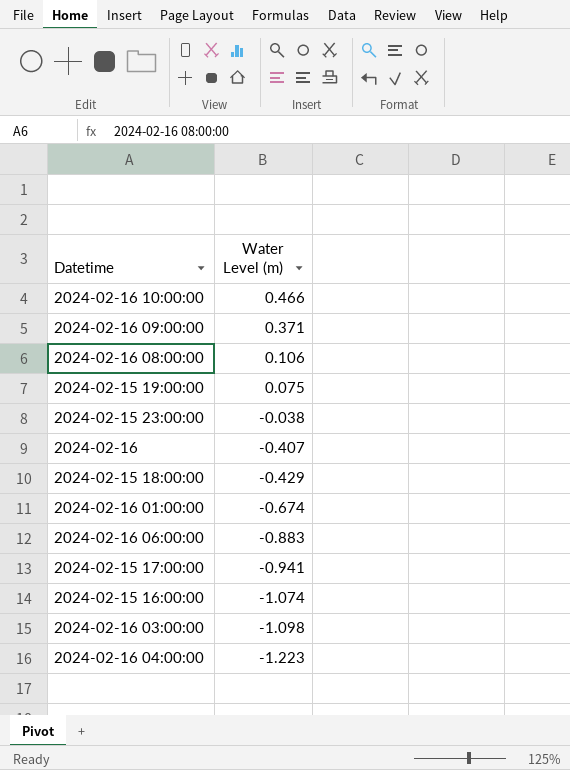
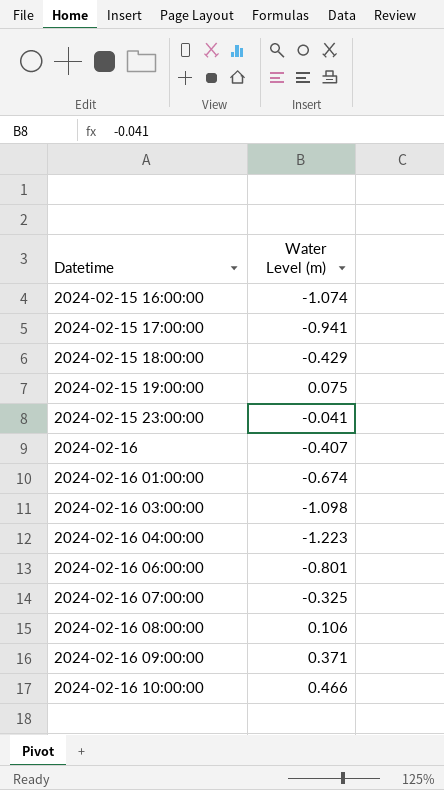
row order: Water Level (m) descending -> Datetime ascending
2024-02-15 23:00:00 | Water Level (m): -0.038 -> -0.041
2024-02-16 06:00:00 | Water Level (m): -0.883 -> -0.801
row 2024-02-16 07:00:00: none -> -0.325

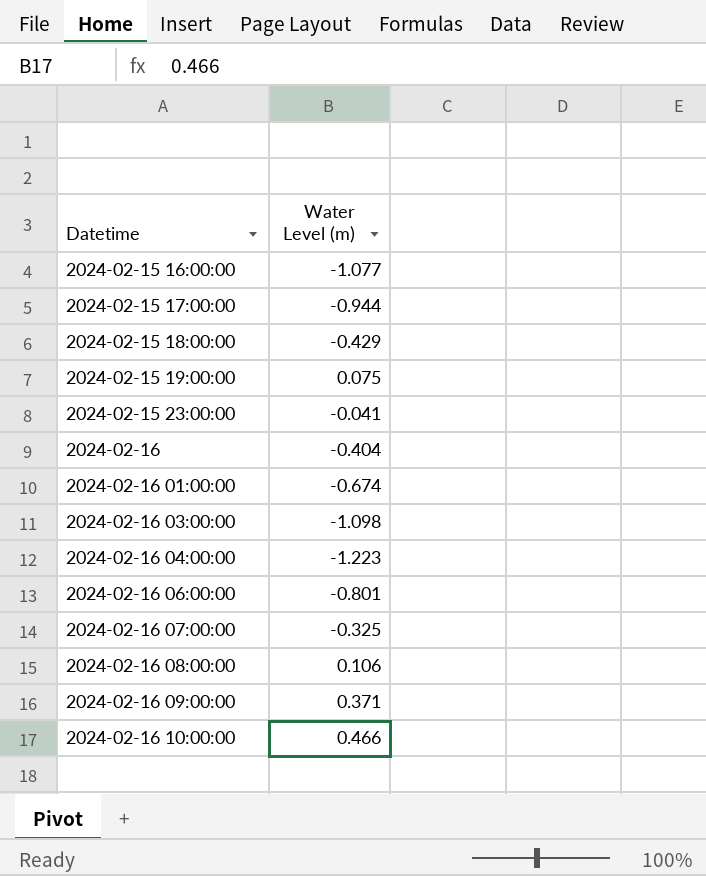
2024-02-15 16:00:00 | Water Level (m): -1.074 -> -1.077
2024-02-15 17:00:00 | Water Level (m): -0.941 -> -0.944
2024-02-16 | Water Level (m): -0.407 -> -0.404

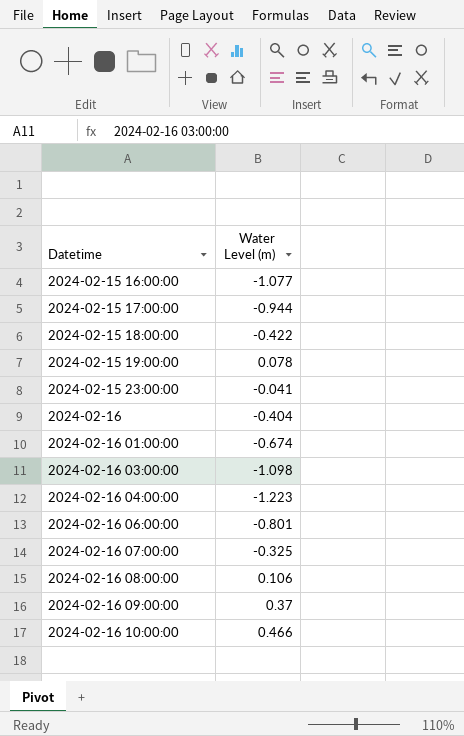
2024-02-15 18:00:00 | Water Level (m): -0.429 -> -0.422
2024-02-15 19:00:00 | Water Level (m): 0.075 -> 0.078
2024-02-16 09:00:00 | Water Level (m): 0.371 -> 0.37

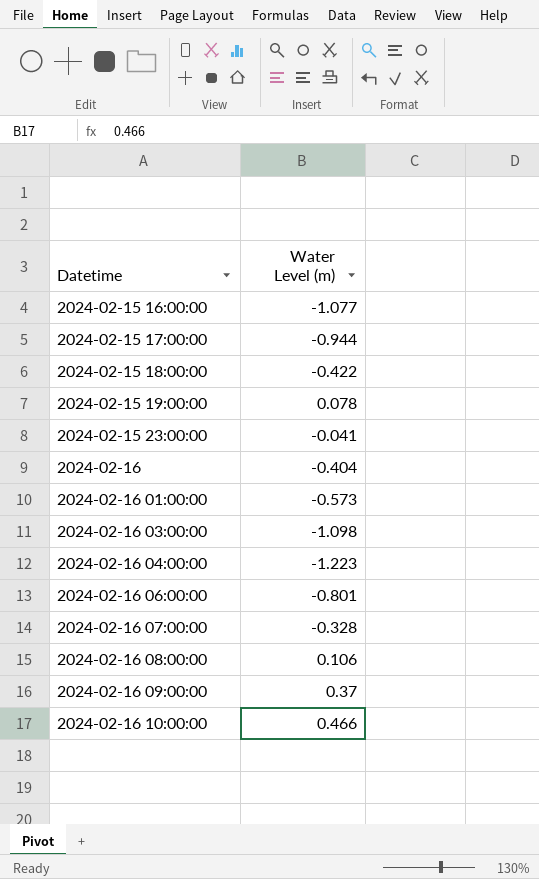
2024-02-16 01:00:00 | Water Level (m): -0.674 -> -0.573
2024-02-16 07:00:00 | Water Level (m): -0.325 -> -0.328

